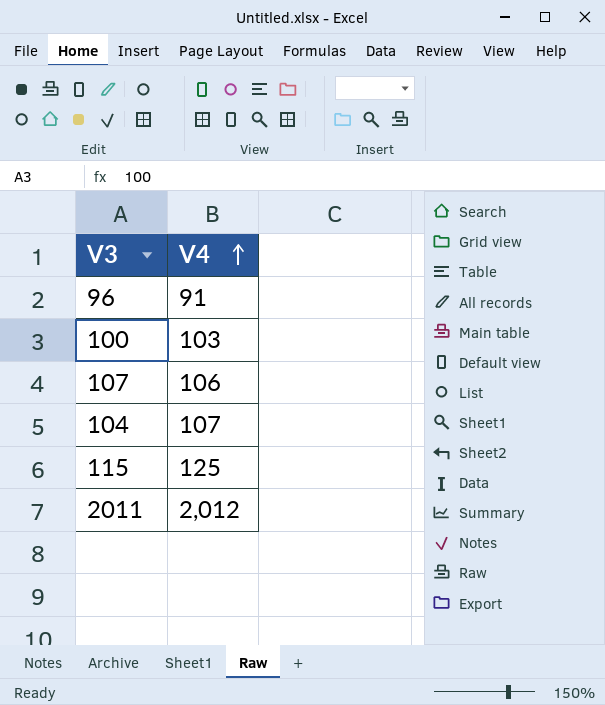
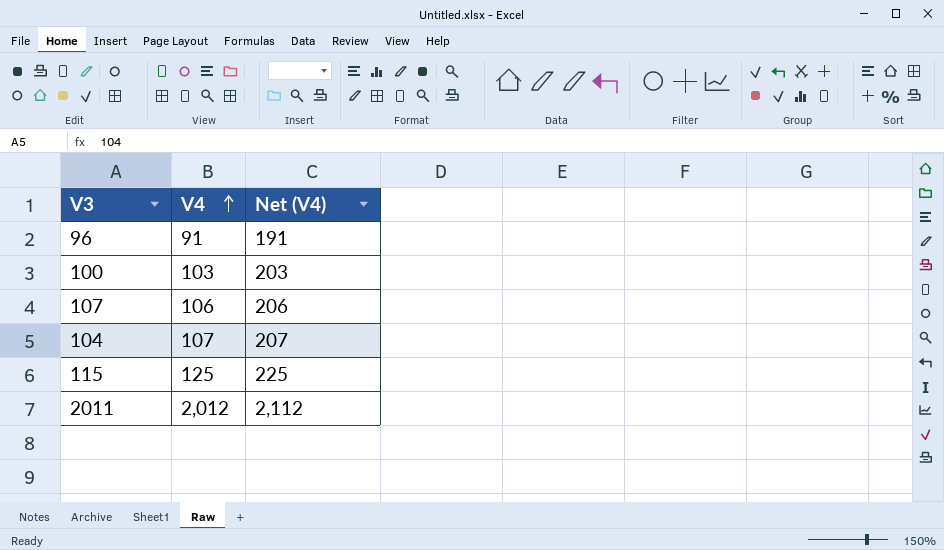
column Net (V4) | formula: none -> [V4] + 100

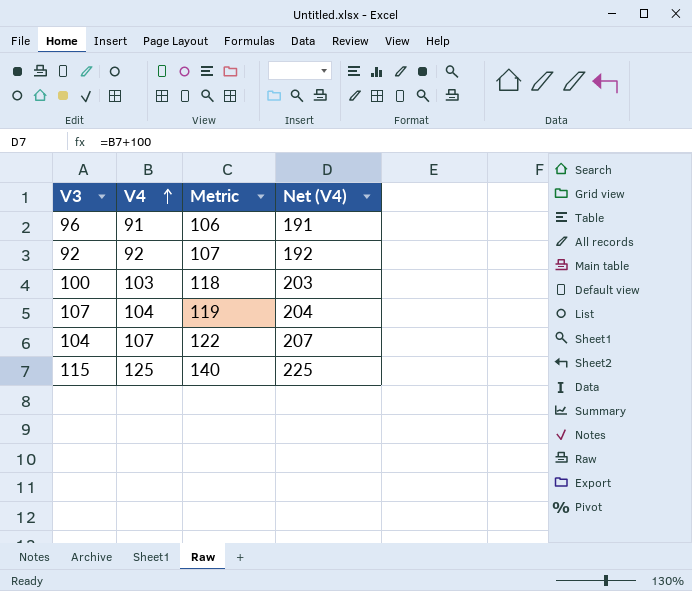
column Metric | formula: none -> [V4] + 15
row 2011: 2,012 | 2,112 -> none
row 92: none -> 92 | 107 | 192
107 | V4: 106 -> 104
107 | Net (V4): 206 -> 204

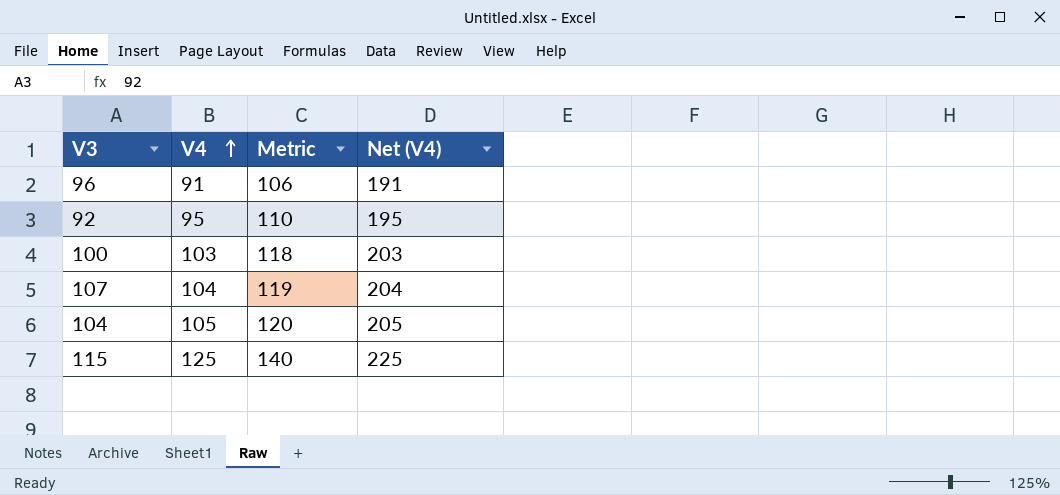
92 | V4: 92 -> 95
92 | Metric: 107 -> 110
92 | Net (V4): 192 -> 195
104 | V4: 107 -> 105
104 | Metric: 122 -> 120
104 | Net (V4): 207 -> 205

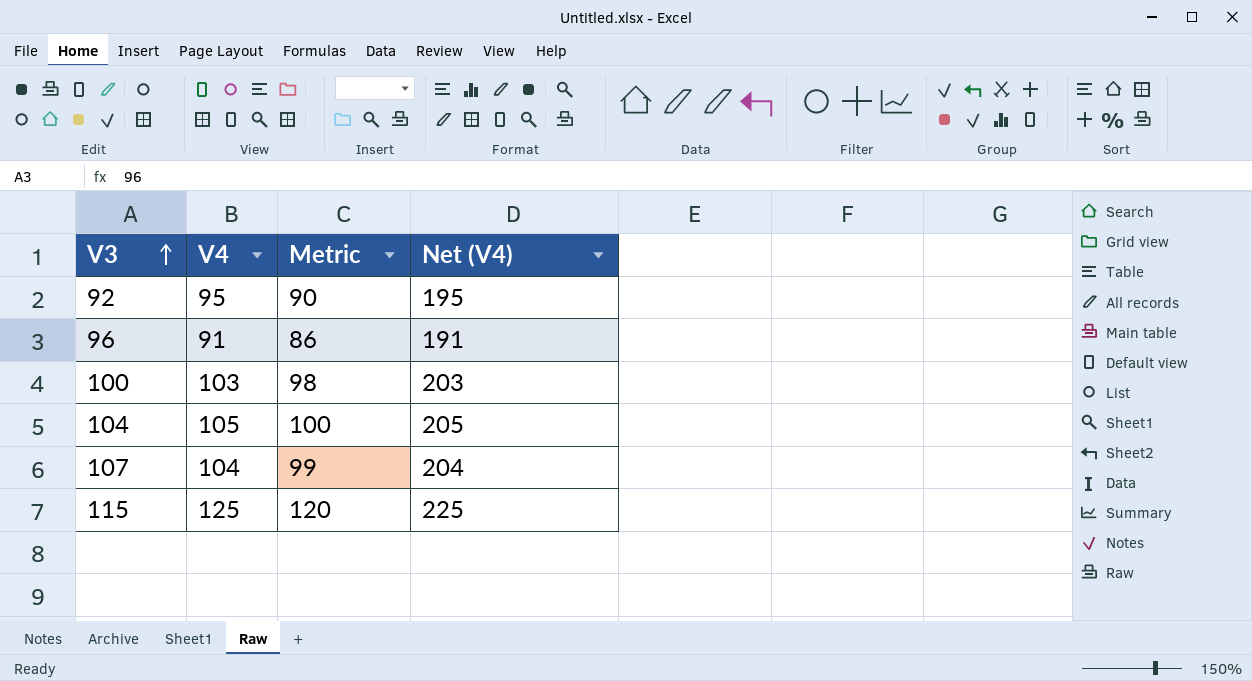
row order: V4 ascending -> V3 ascending
column Metric | formula: [V4] + 15 -> [V4] - 5

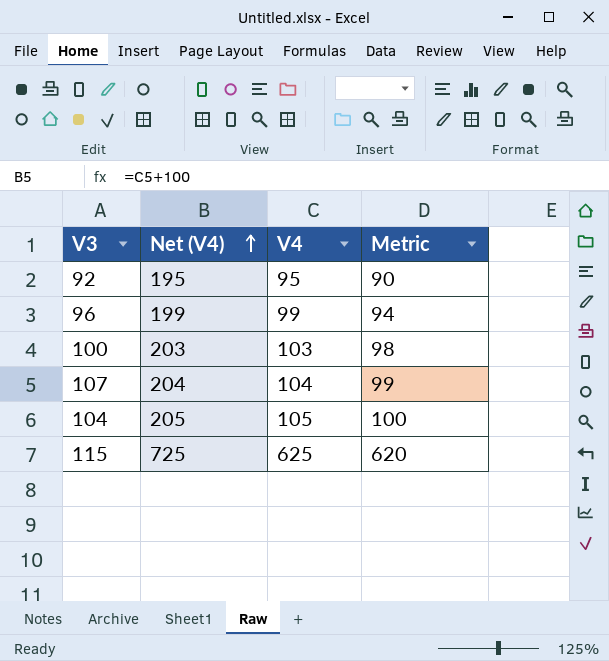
row order: V3 ascending -> Net (V4) ascending
column Net (V4) | position: 4 -> 2
96 | Net (V4): 191 -> 199
96 | V4: 91 -> 99
96 | Metric: 86 -> 94
115 | Net (V4): 225 -> 725
115 | V4: 125 -> 625
115 | Metric: 120 -> 620

